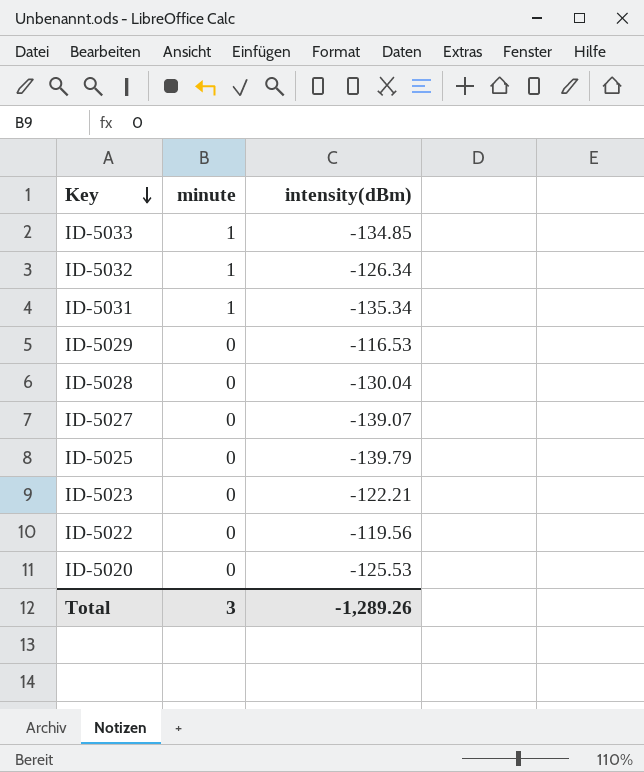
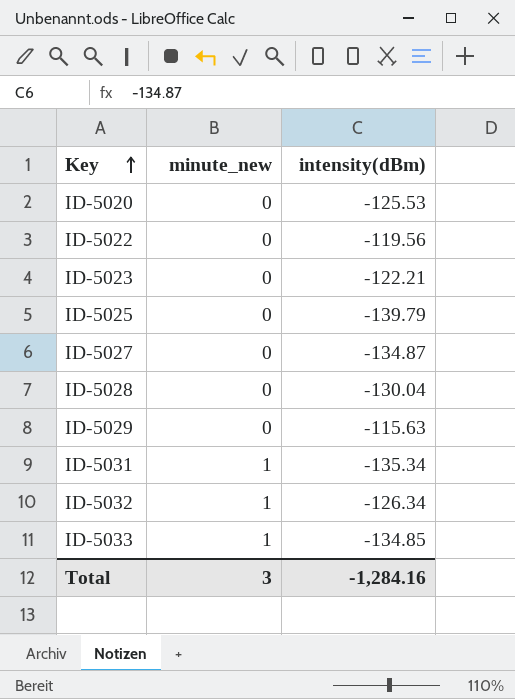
row order: Key descending -> Key ascending
column name: minute -> minute_new
ID-5027 | intensity(dBm): -139.07 -> -134.87
ID-5029 | intensity(dBm): -116.53 -> -115.63
Total | intensity(dBm): -1,289.26 -> -1,284.16

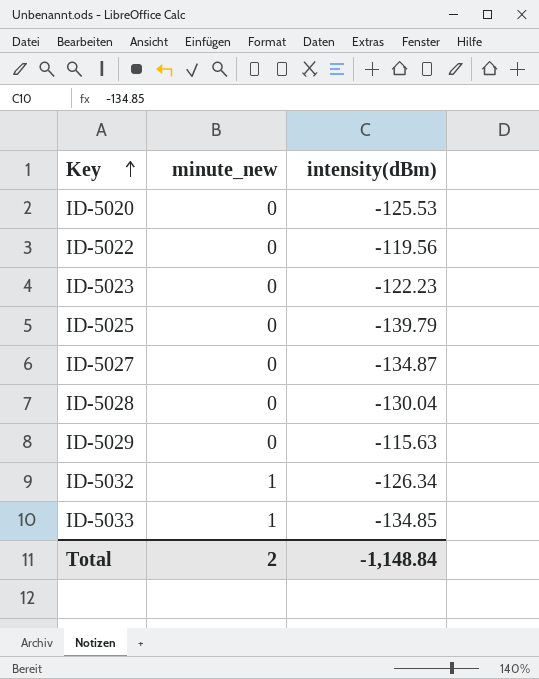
row ID-5031: 1 | -135.34 -> none
ID-5023 | intensity(dBm): -122.21 -> -122.23
Total | minute_new: 3 -> 2
Total | intensity(dBm): -1,284.16 -> -1,148.84

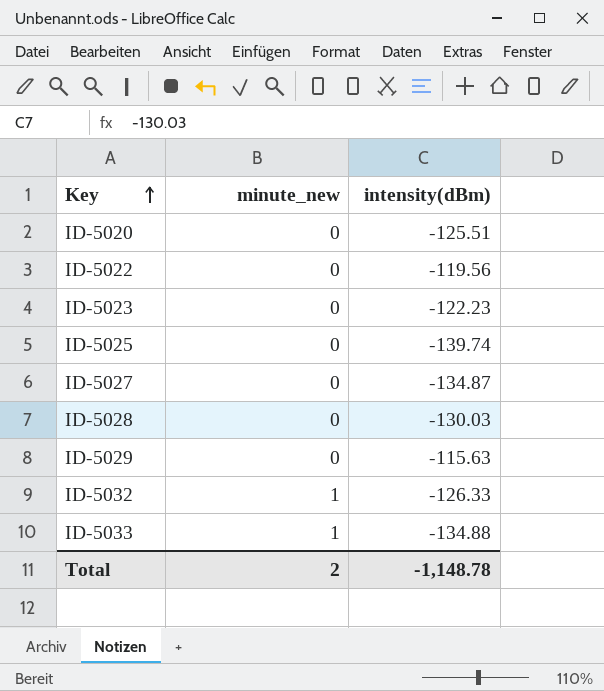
ID-5020 | intensity(dBm): -125.53 -> -125.51
ID-5025 | intensity(dBm): -139.79 -> -139.74
ID-5028 | intensity(dBm): -130.04 -> -130.03
ID-5032 | intensity(dBm): -126.34 -> -126.33
ID-5033 | intensity(dBm): -134.85 -> -134.88
Total | intensity(dBm): -1,148.84 -> -1,148.78

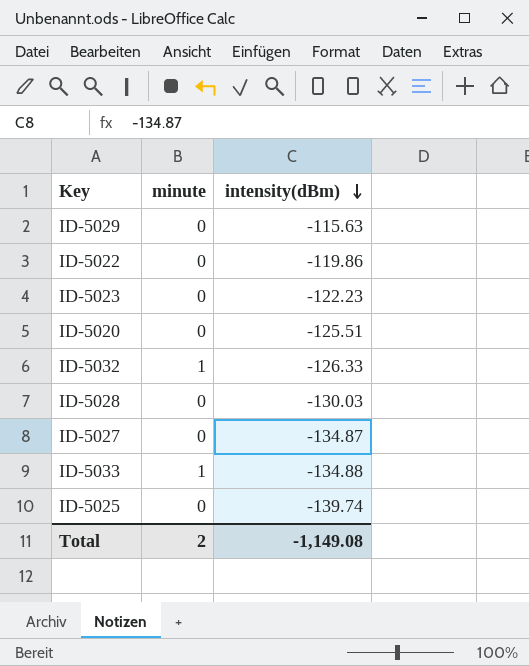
row order: Key ascending -> intensity(dBm) descending
column name: minute_new -> minute
ID-5022 | intensity(dBm): -119.56 -> -119.86
Total | intensity(dBm): -1,148.78 -> -1,149.08

